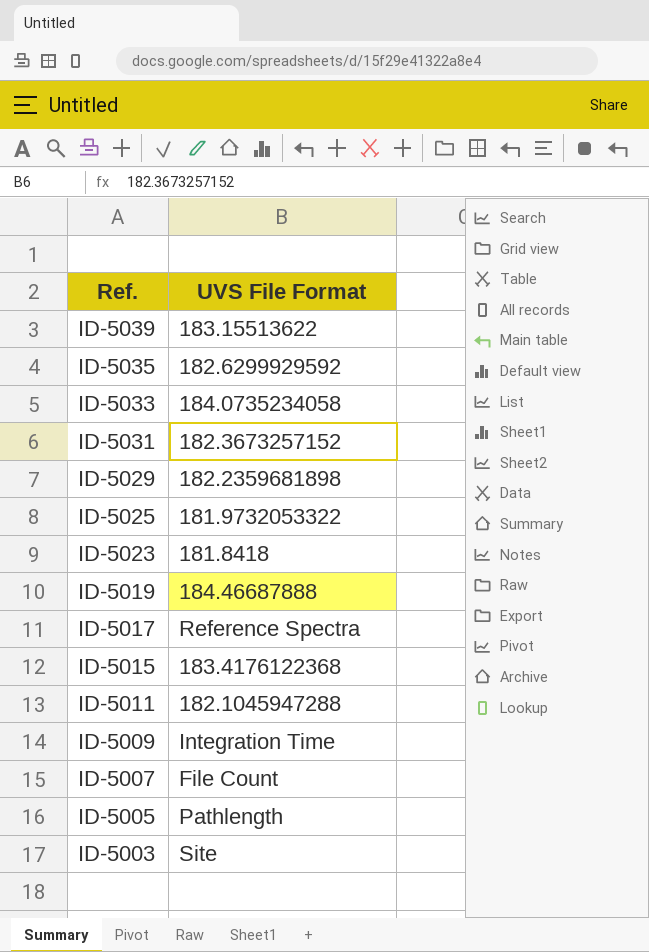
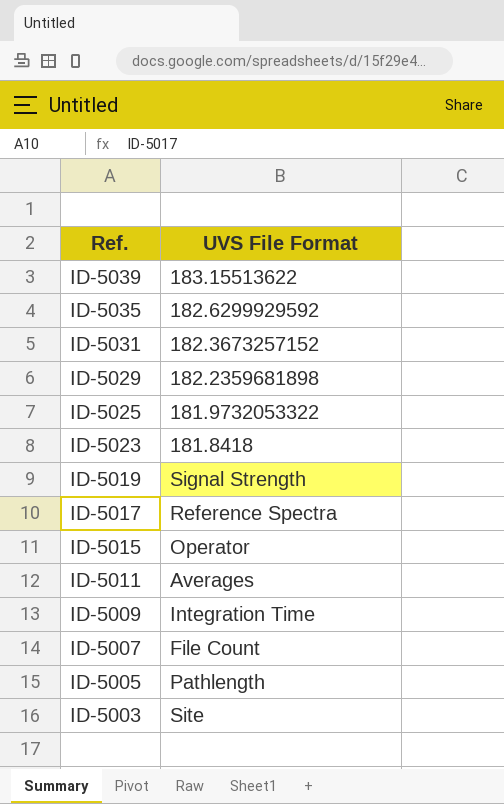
row ID-5033: 184.0735234058 -> none
ID-5019 | UVS File Format: 184.46687888 -> Signal Strength
ID-5015 | UVS File Format: 183.4176122368 -> Operator
ID-5011 | UVS File Format: 182.1045947288 -> Averages

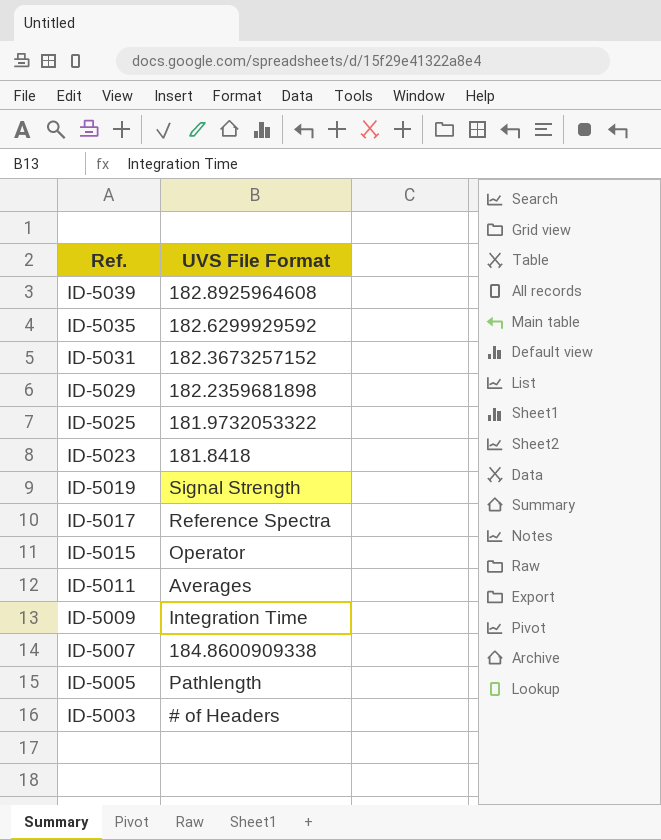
ID-5039 | UVS File Format: 183.15513622 -> 182.8925964608
ID-5007 | UVS File Format: File Count -> 184.8600909338
ID-5003 | UVS File Format: Site -> # of Headers

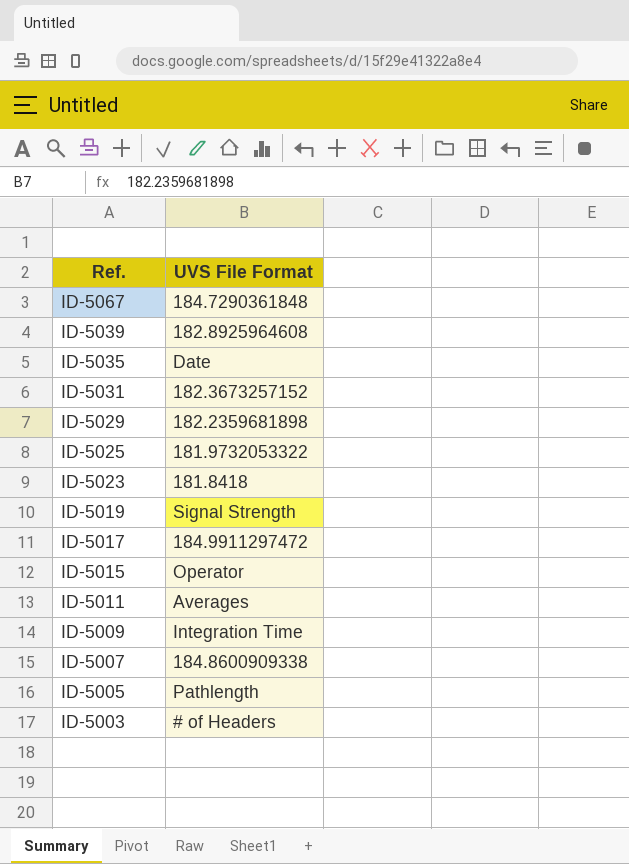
row ID-5067: none -> 184.7290361848
ID-5035 | UVS File Format: 182.6299929592 -> Date
ID-5017 | UVS File Format: Reference Spectra -> 184.9911297472

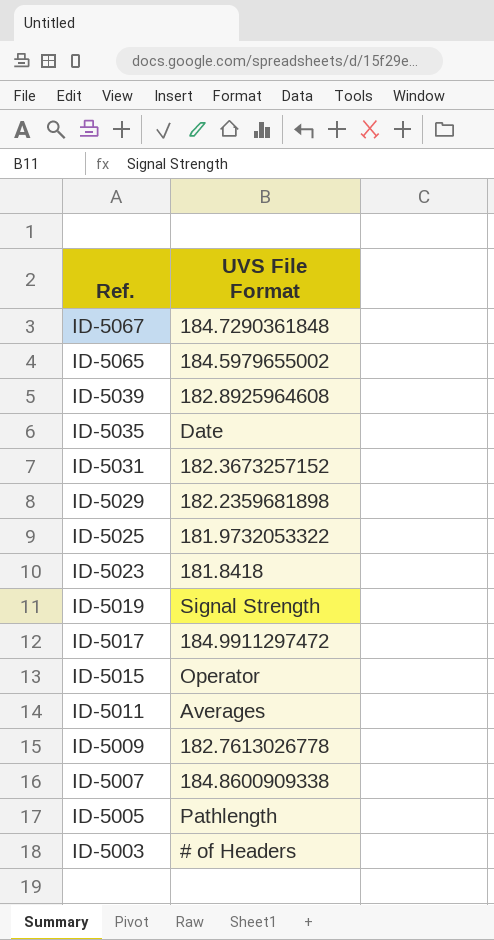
row ID-5065: none -> 184.5979655002
ID-5009 | UVS File Format: Integration Time -> 182.7613026778

